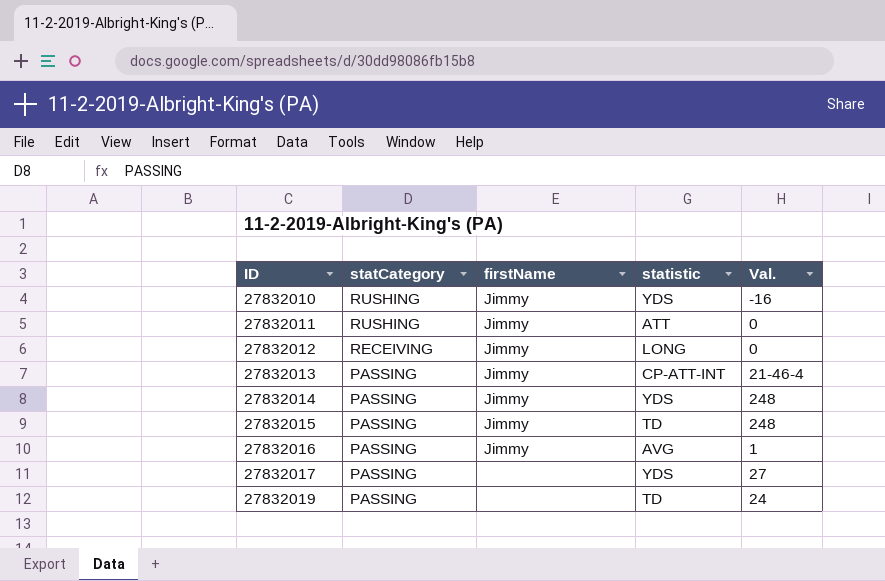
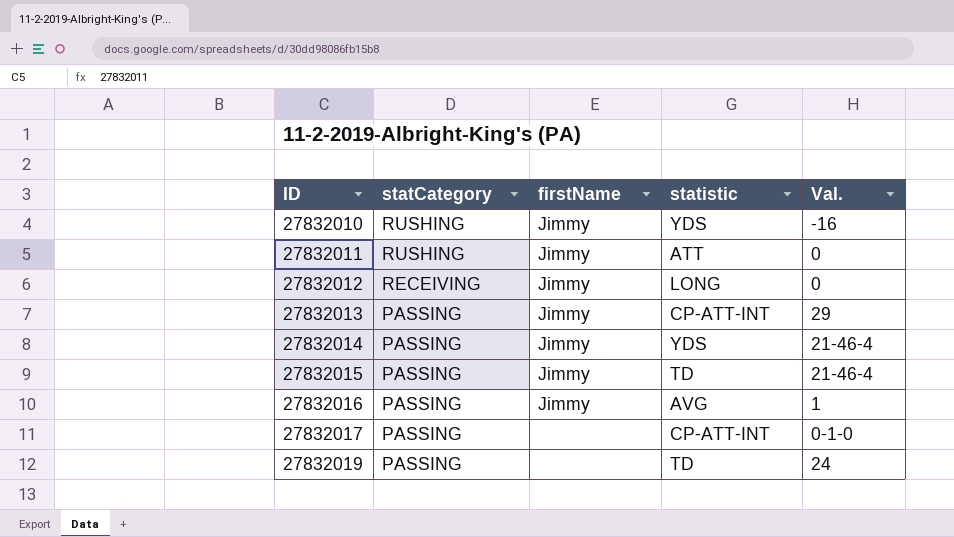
27832013 | Val.: 21-46-4 -> 29
27832014 | Val.: 248 -> 21-46-4
27832015 | Val.: 248 -> 21-46-4
27832017 | statistic: YDS -> CP-ATT-INT
27832017 | Val.: 27 -> 0-1-0

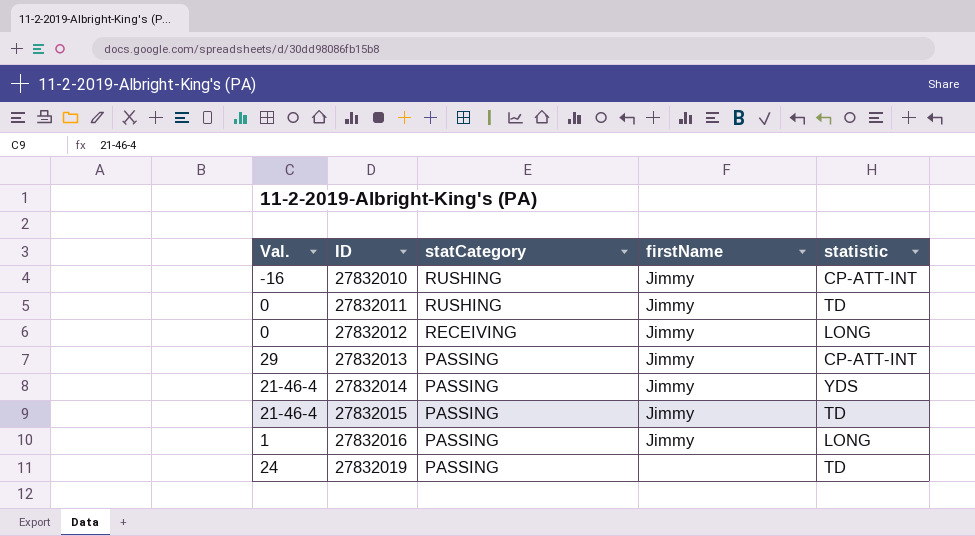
column Val. | position: 5 -> 1
row 27832017: PASSING | none | CP-ATT-INT | 0-1-0 -> none
27832010 | statistic: YDS -> CP-ATT-INT
27832011 | statistic: ATT -> TD
27832016 | statistic: AVG -> LONG

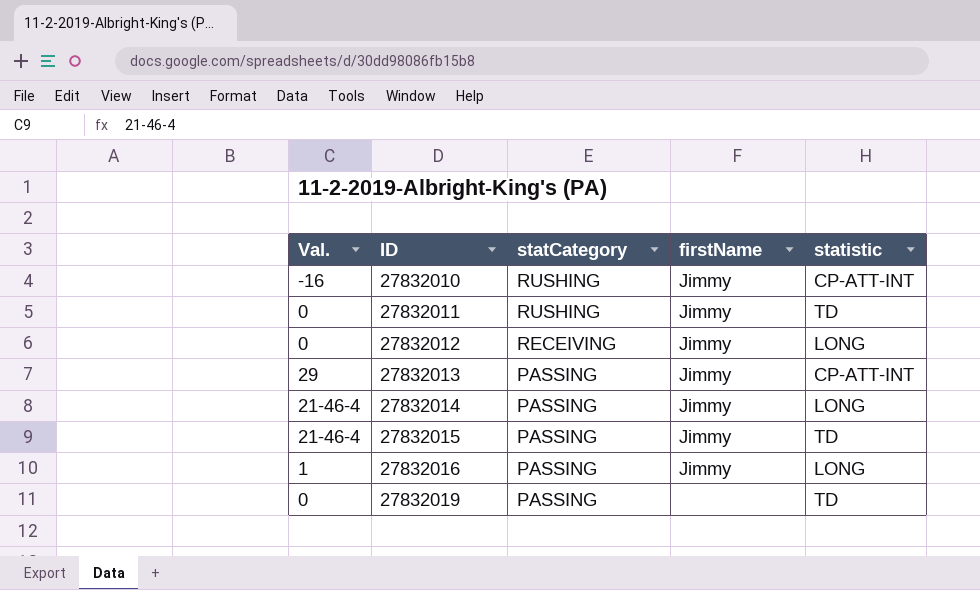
27832014 | statistic: YDS -> LONG
27832019 | Val.: 24 -> 0

